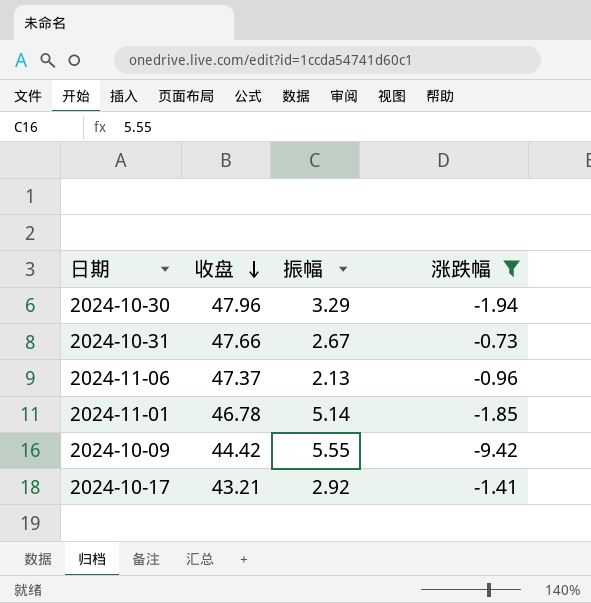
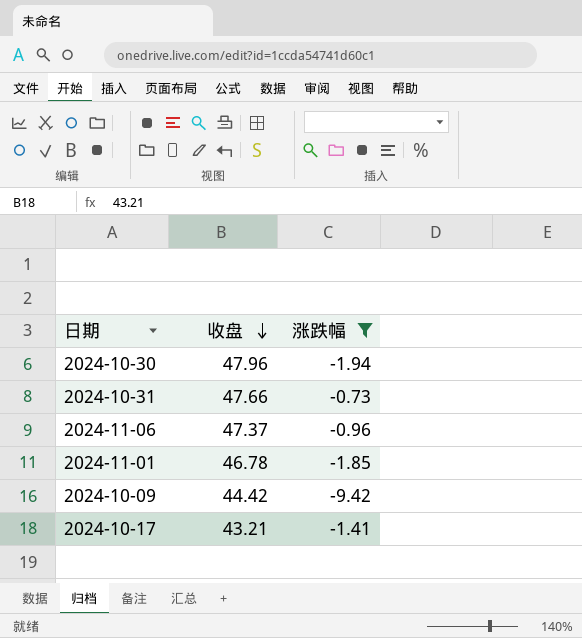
column 振幅 | position: 3 -> none

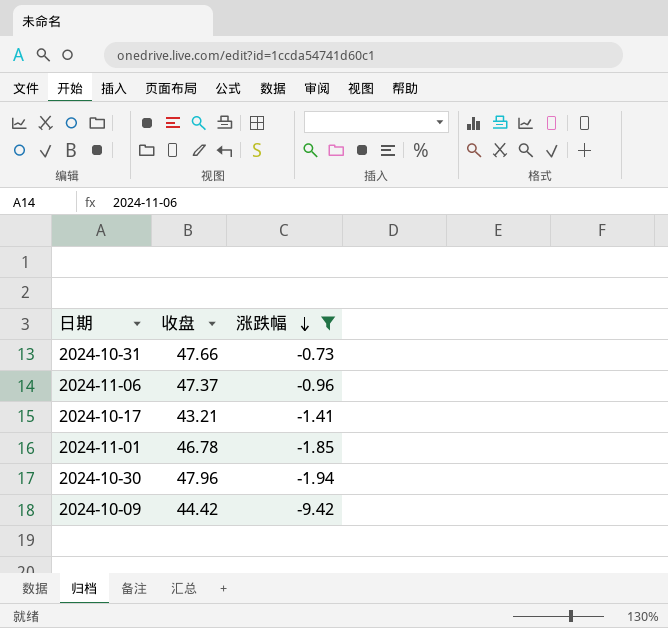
row order: 收盘 descending -> 涨跌幅 descending

